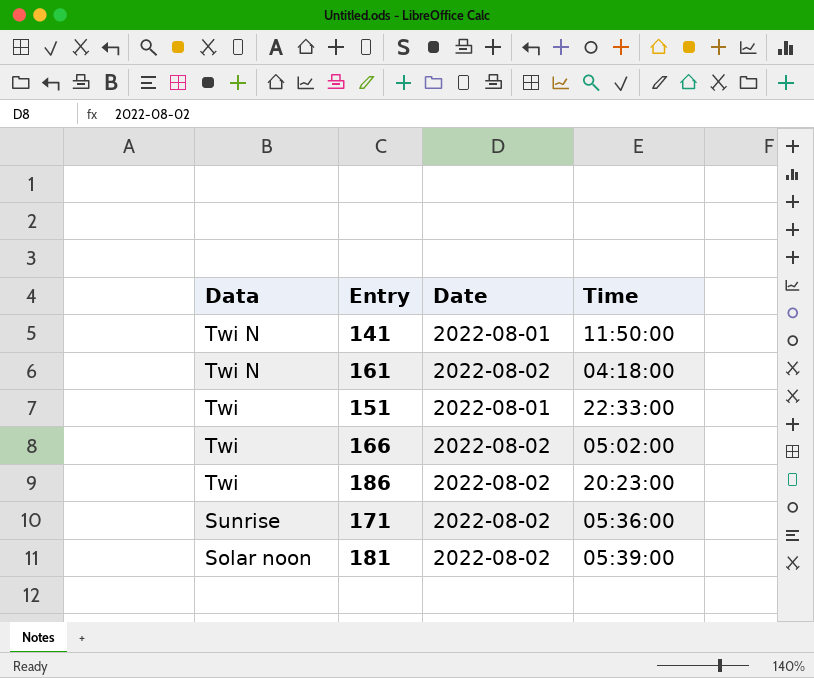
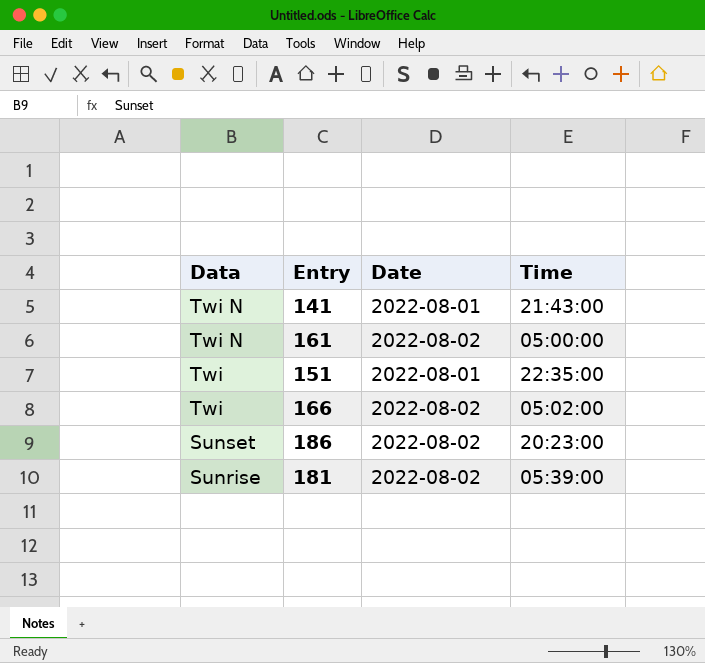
row 171: Sunrise | 2022-08-02 | 05:36:00 -> none
141 | Time: 11:50:00 -> 21:43:00
161 | Time: 04:18:00 -> 05:00:00
151 | Time: 22:33:00 -> 22:35:00
186 | Data: Twi -> Sunset
181 | Data: Solar noon -> Sunrise

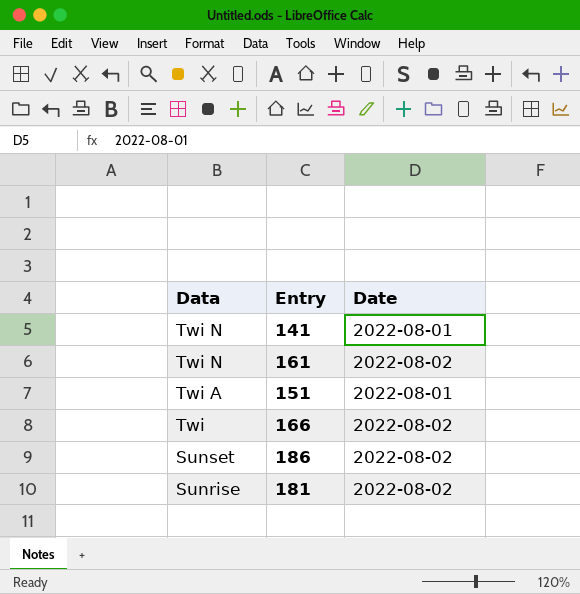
column Time | position: 4 -> none
151 | Data: Twi -> Twi A

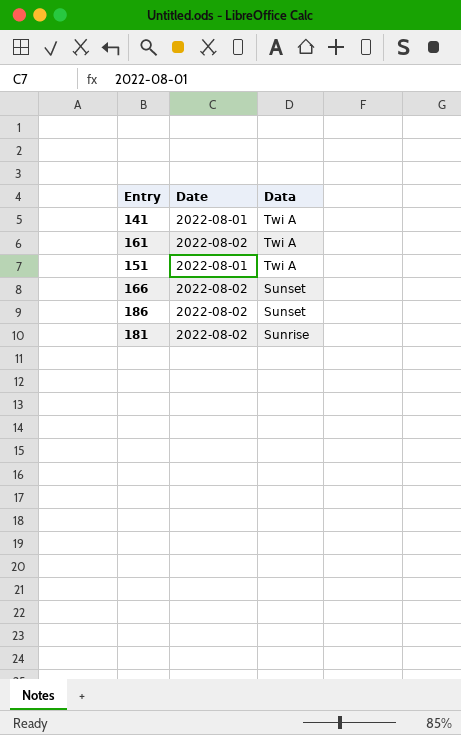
column Data | position: 1 -> 3
141 | Data: Twi N -> Twi A
161 | Data: Twi N -> Twi A
166 | Data: Twi -> Sunset

